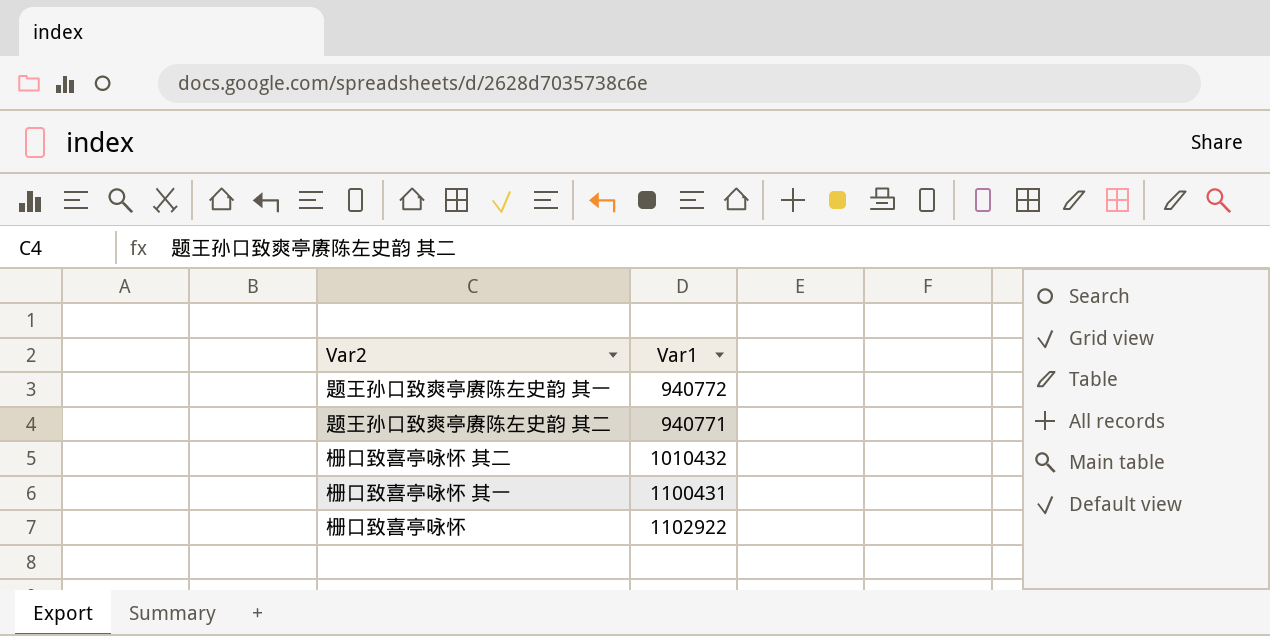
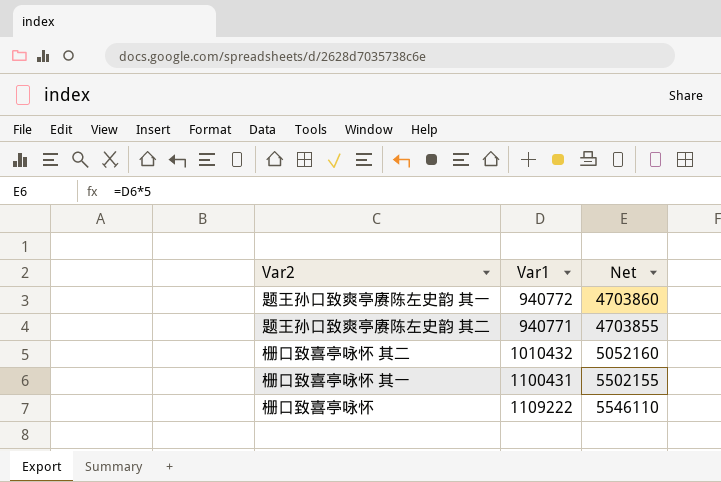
column Net | formula: none -> [Var1] * 5
栅口致喜亭咏怀 | Var1: 1102922 -> 1109222

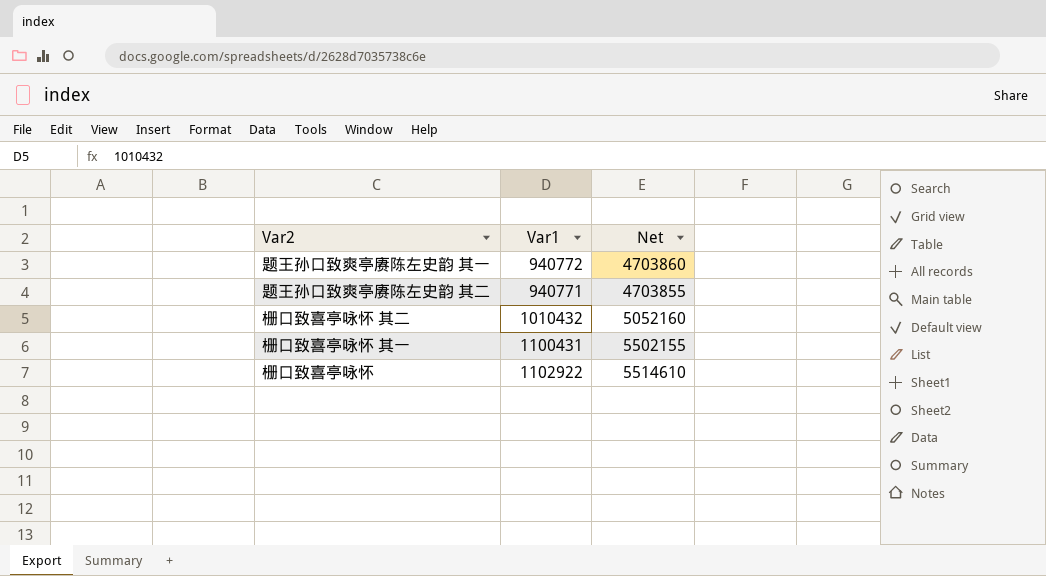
栅口致喜亭咏怀 | Var1: 1109222 -> 1102922
栅口致喜亭咏怀 | Net: 5546110 -> 5514610

